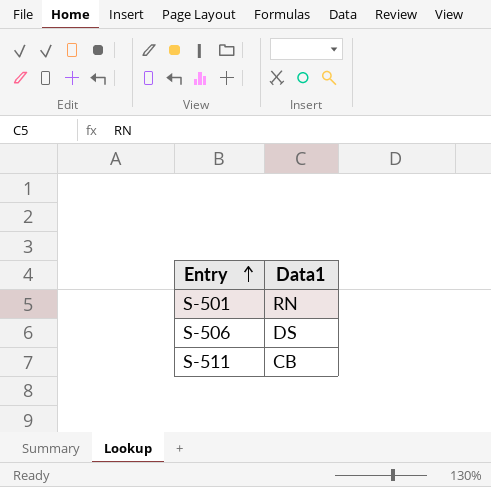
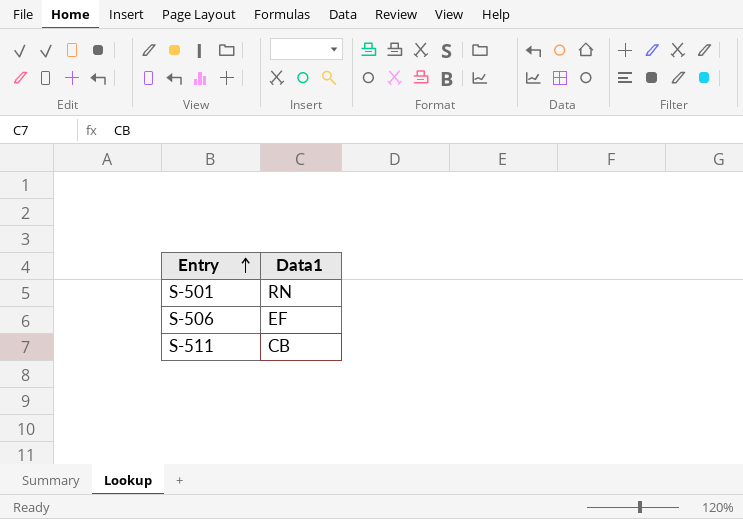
S-506 | Data1: DS -> EF

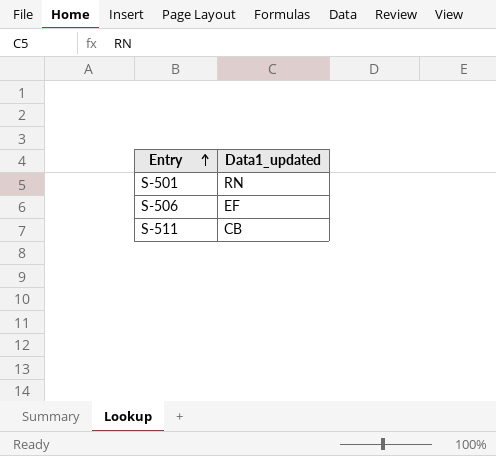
column name: Data1 -> Data1_updated

